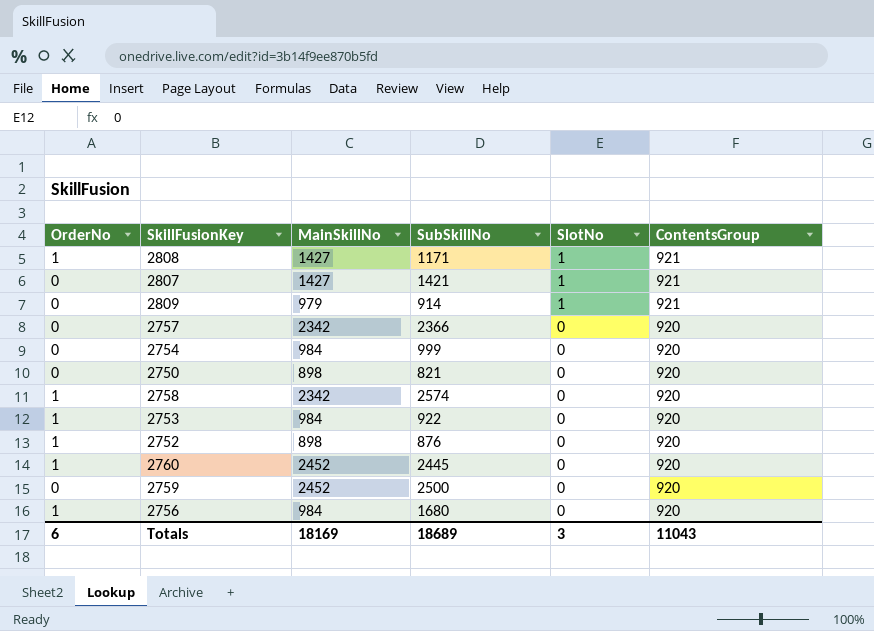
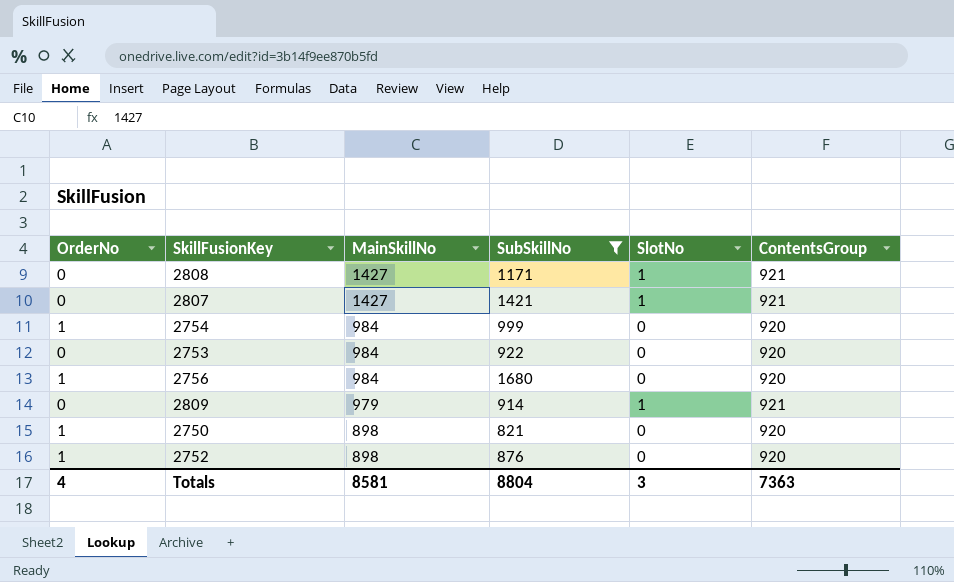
filter: none -> SubSkillNo <= 1680
row order: SlotNo descending -> MainSkillNo descending
2808 | OrderNo: 1 -> 0
2754 | OrderNo: 0 -> 1
2753 | OrderNo: 1 -> 0
2750 | OrderNo: 0 -> 1
Totals | OrderNo: 6 -> 4
Totals | MainSkillNo: 18169 -> 8581
Totals | SubSkillNo: 18689 -> 8804
Totals | ContentsGroup: 11043 -> 7363

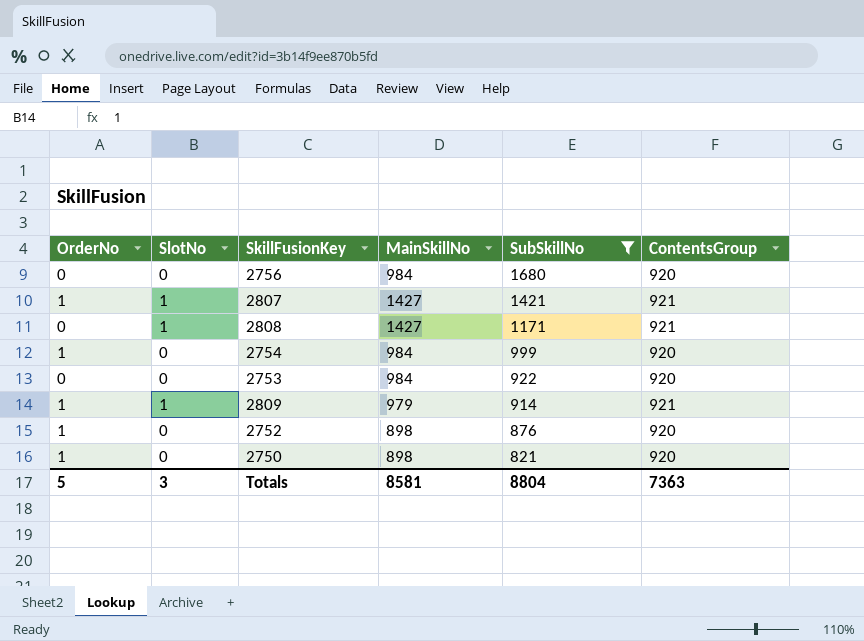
row order: MainSkillNo descending -> SubSkillNo descending
column SlotNo | position: 5 -> 2
2756 | OrderNo: 1 -> 0
2807 | OrderNo: 0 -> 1
2809 | OrderNo: 0 -> 1
Totals | OrderNo: 4 -> 5

